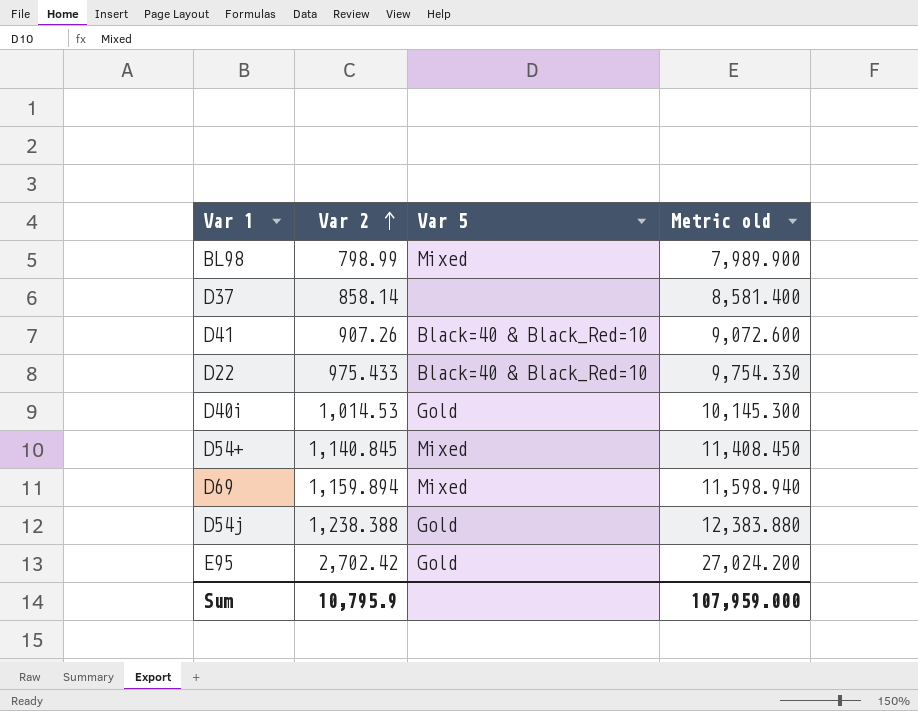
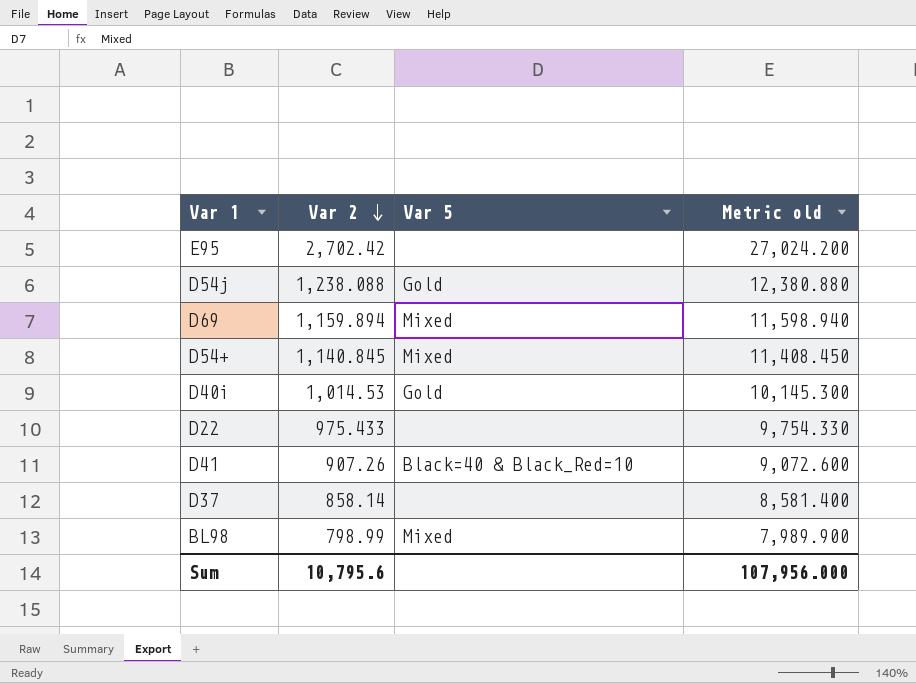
row order: Var 2 ascending -> Var 2 descending
E95 | Var 5: Gold -> none
D54j | Var 2: 1,238.388 -> 1,238.088
D54j | Metric old: 12,383.880 -> 12,380.880
D22 | Var 5: Black=40 & Black_Red=10 -> none
Sum | Var 2: 10,795.9 -> 10,795.6
Sum | Metric old: 107,959.000 -> 107,956.000

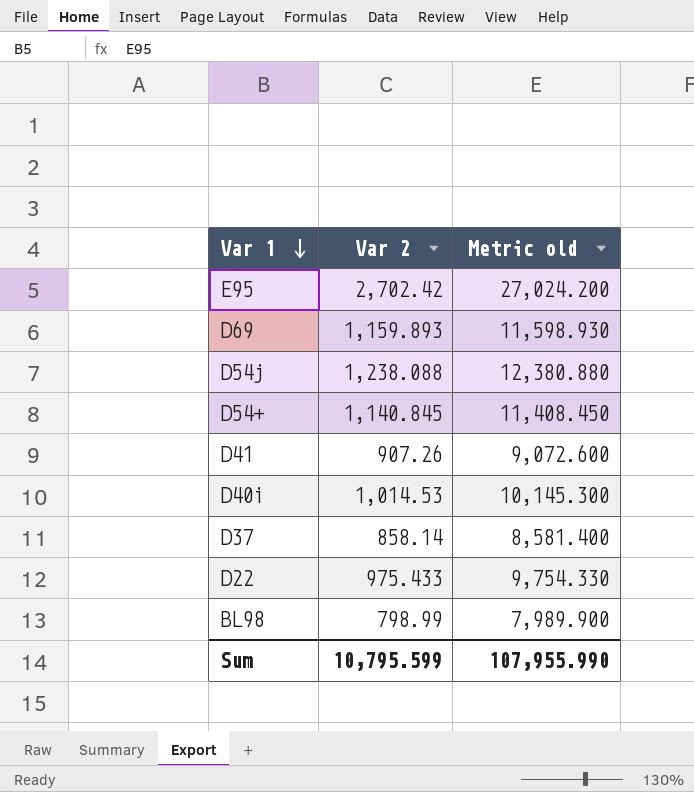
row order: Var 2 descending -> Var 1 descending
column Var 5 | position: 3 -> none
D69 | Var 2: 1,159.894 -> 1,159.893
D69 | Metric old: 11,598.940 -> 11,598.930
Sum | Var 2: 10,795.6 -> 10,795.599
Sum | Metric old: 107,956.000 -> 107,955.990

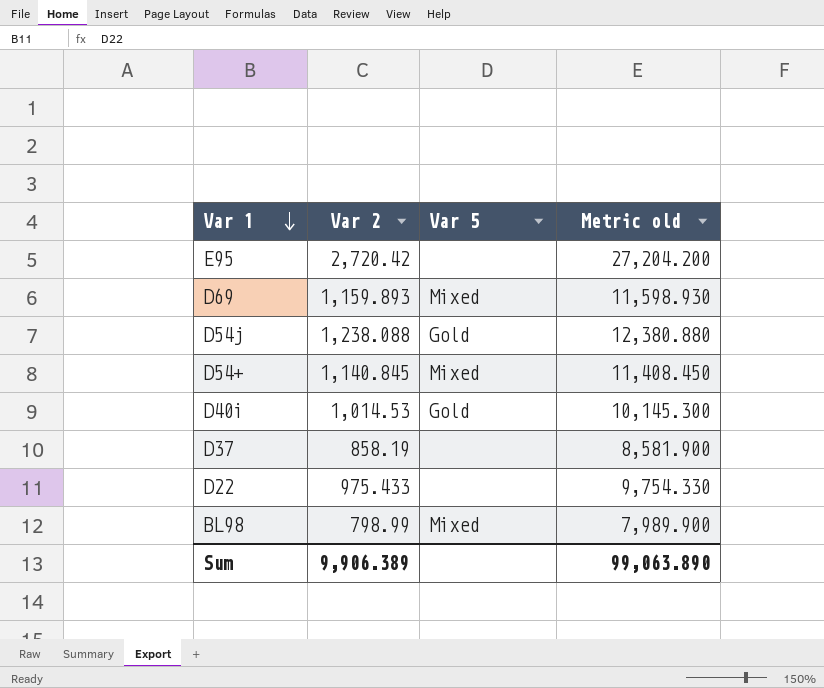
column Var 5 | position: none -> 3
row D41: 907.26 | 9,072.600 -> none
E95 | Var 2: 2,702.42 -> 2,720.42
E95 | Metric old: 27,024.200 -> 27,204.200
D37 | Var 2: 858.14 -> 858.19
D37 | Metric old: 8,581.400 -> 8,581.900
Sum | Var 2: 10,795.599 -> 9,906.389
Sum | Metric old: 107,955.990 -> 99,063.890

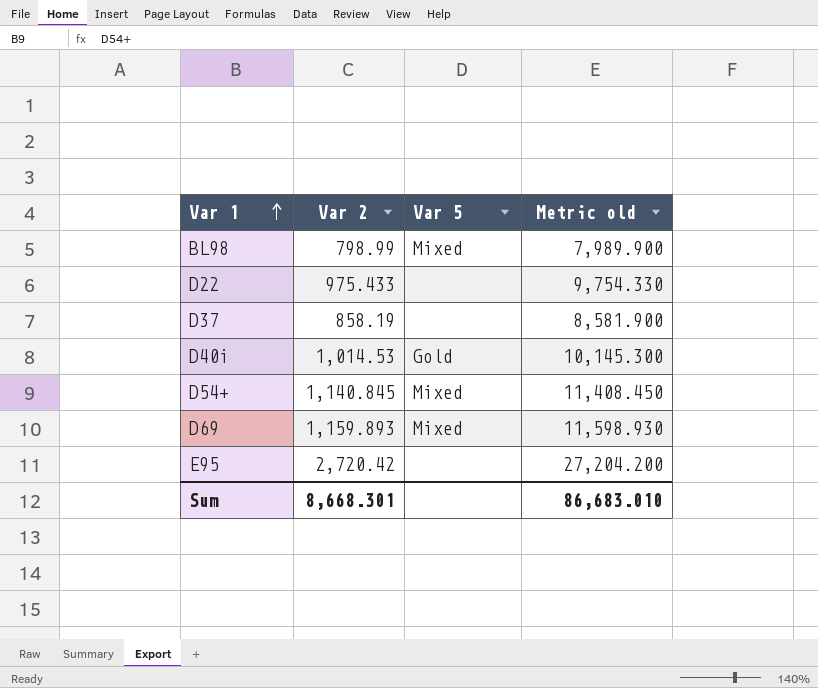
row order: Var 1 descending -> Var 1 ascending
row D54j: 1,238.088 | Gold | 12,380.880 -> none
Sum | Var 2: 9,906.389 -> 8,668.301
Sum | Metric old: 99,063.890 -> 86,683.010

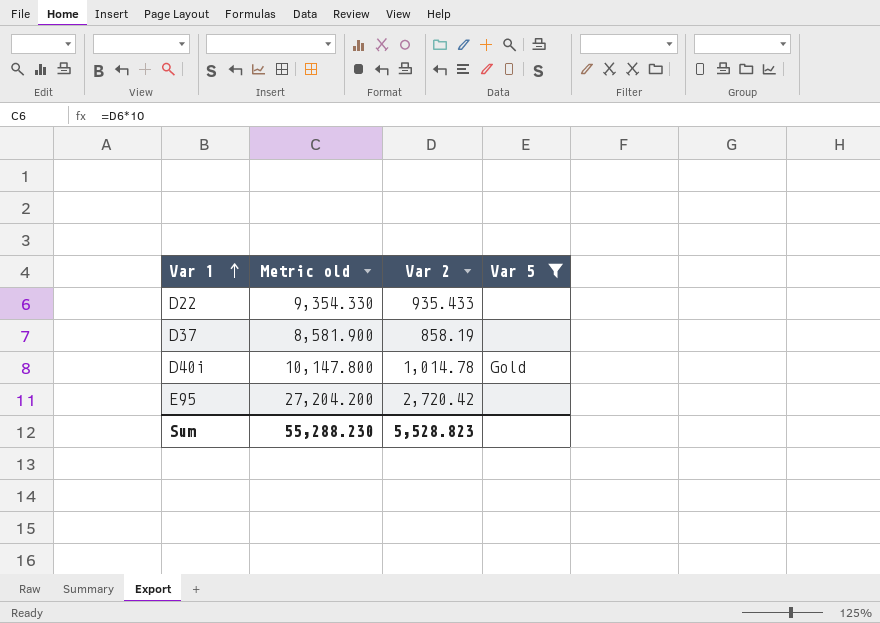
filter: none -> Var 5 != Mixed
column Metric old | position: 4 -> 2
D22 | Metric old: 9,754.330 -> 9,354.330
D22 | Var 2: 975.433 -> 935.433
D40i | Metric old: 10,145.300 -> 10,147.800
D40i | Var 2: 1,014.53 -> 1,014.78
Sum | Metric old: 86,683.010 -> 55,288.230
Sum | Var 2: 8,668.301 -> 5,528.823

